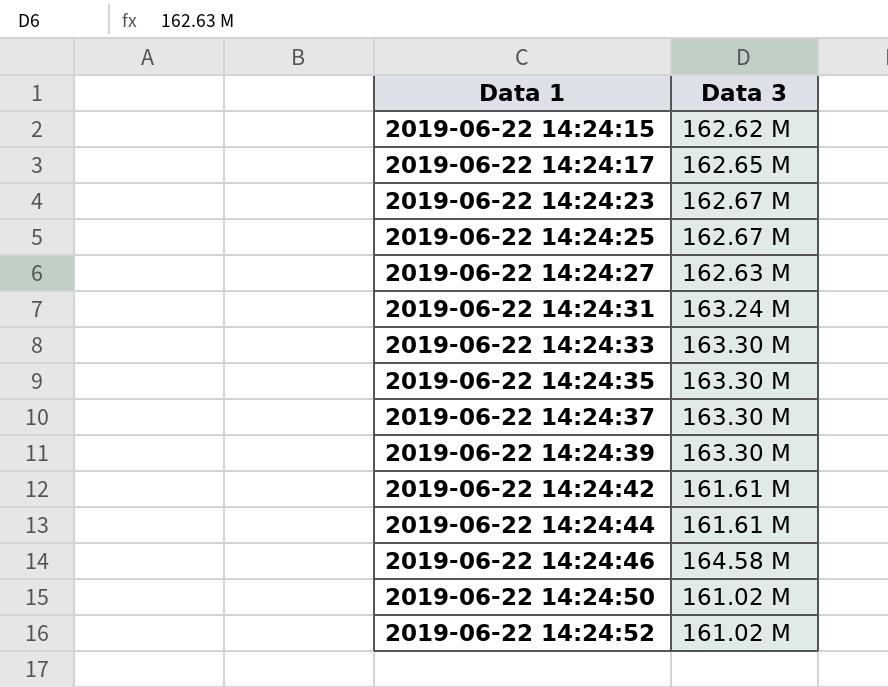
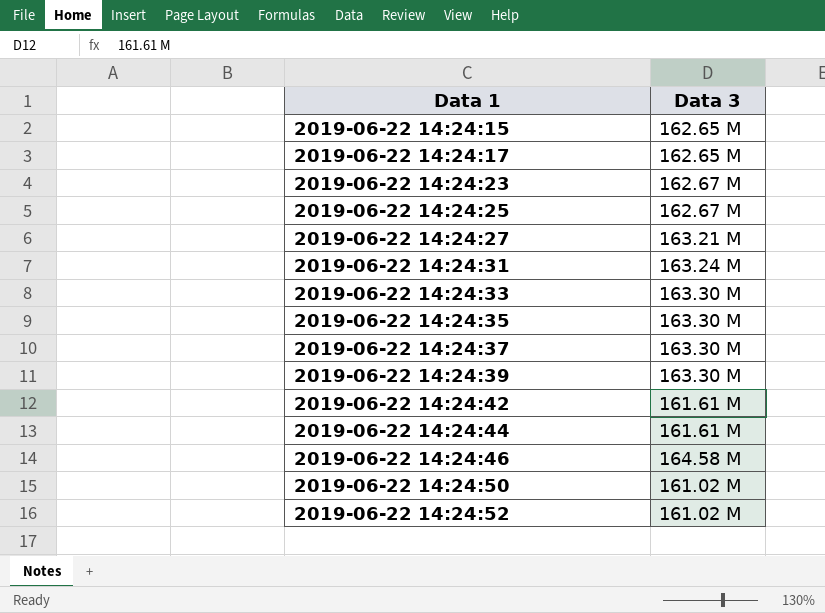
2019-06-22 14:24:15 | Data 3: 162.62 M -> 162.65 M
2019-06-22 14:24:27 | Data 3: 162.63 M -> 163.21 M

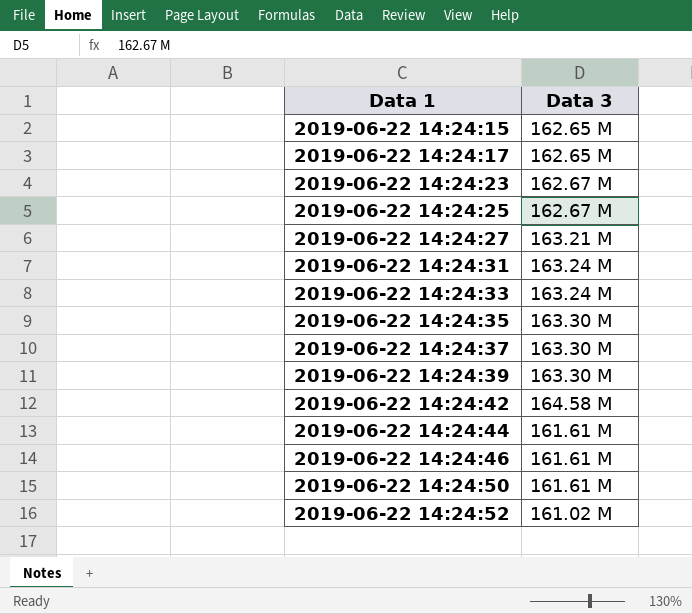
2019-06-22 14:24:33 | Data 3: 163.30 M -> 163.24 M
2019-06-22 14:24:42 | Data 3: 161.61 M -> 164.58 M
2019-06-22 14:24:46 | Data 3: 164.58 M -> 161.61 M
2019-06-22 14:24:50 | Data 3: 161.02 M -> 161.61 M

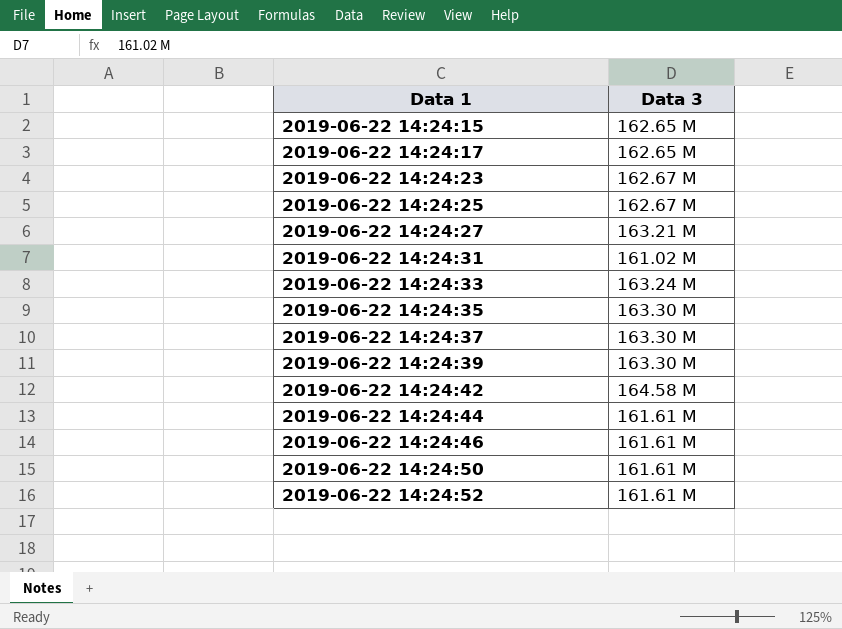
2019-06-22 14:24:31 | Data 3: 163.24 M -> 161.02 M
2019-06-22 14:24:52 | Data 3: 161.02 M -> 161.61 M

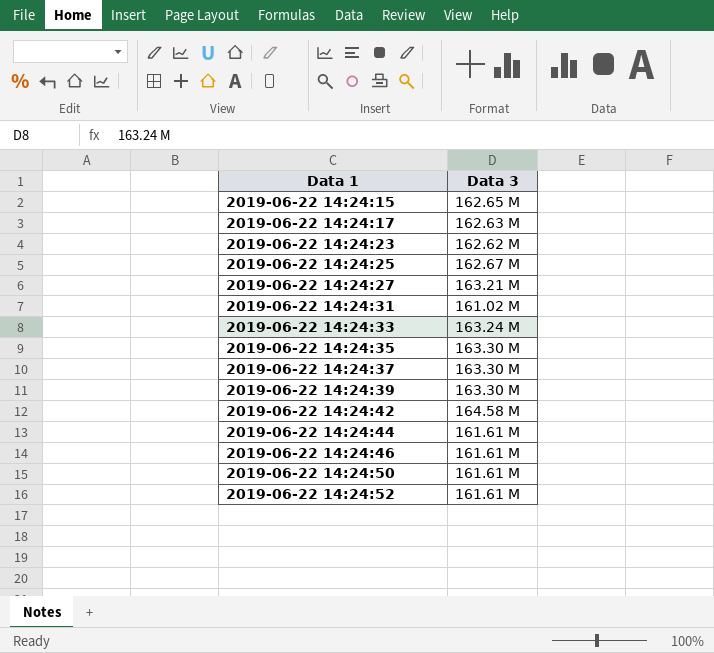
2019-06-22 14:24:17 | Data 3: 162.65 M -> 162.63 M
2019-06-22 14:24:23 | Data 3: 162.67 M -> 162.62 M

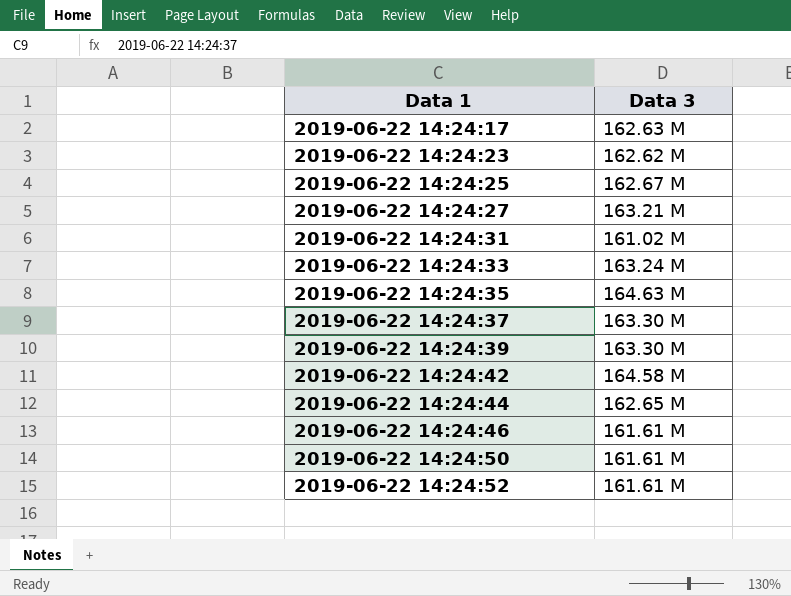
row 2019-06-22 14:24:15: 162.65 M -> none
2019-06-22 14:24:35 | Data 3: 163.30 M -> 164.63 M
2019-06-22 14:24:44 | Data 3: 161.61 M -> 162.65 M

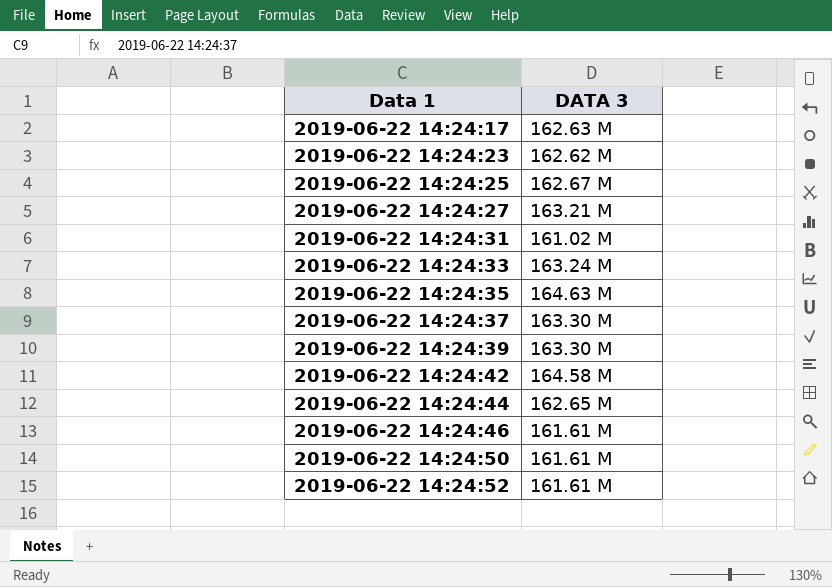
column name: Data 3 -> DATA 3

